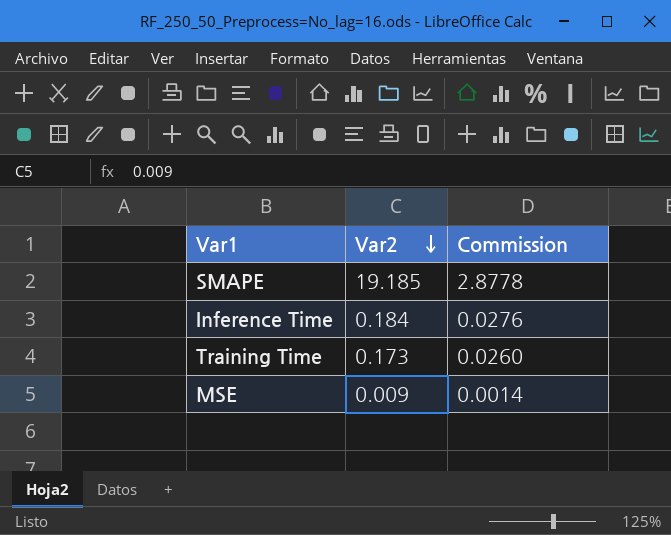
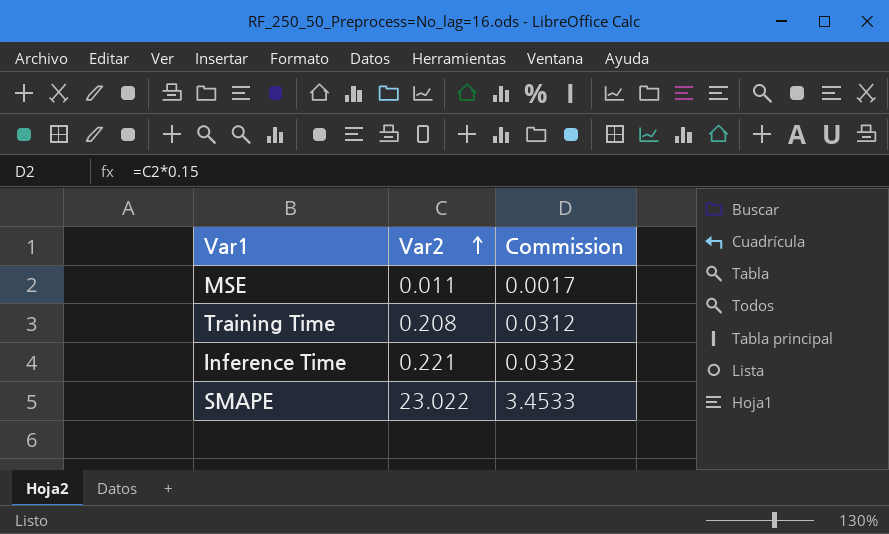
row order: Var2 descending -> Var2 ascending
MSE | Var2: 0.009 -> 0.011
MSE | Commission: 0.0014 -> 0.0017
Training Time | Var2: 0.173 -> 0.208
Training Time | Commission: 0.0260 -> 0.0312
Inference Time | Var2: 0.184 -> 0.221
Inference Time | Commission: 0.0276 -> 0.0332
SMAPE | Var2: 19.185 -> 23.022
SMAPE | Commission: 2.8778 -> 3.4533

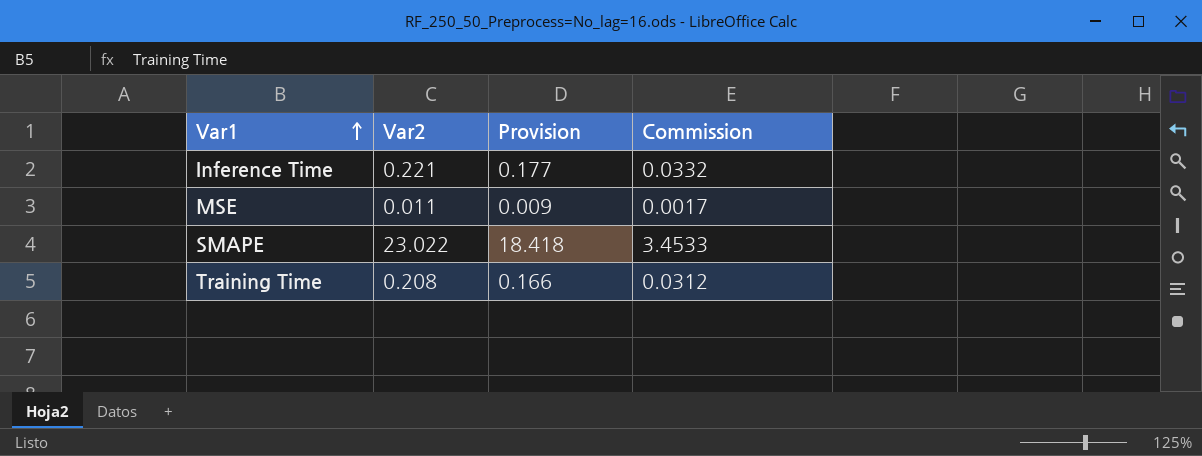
row order: Var2 ascending -> Var1 ascending
column Provision | formula: none -> [Var2] * 0.8

